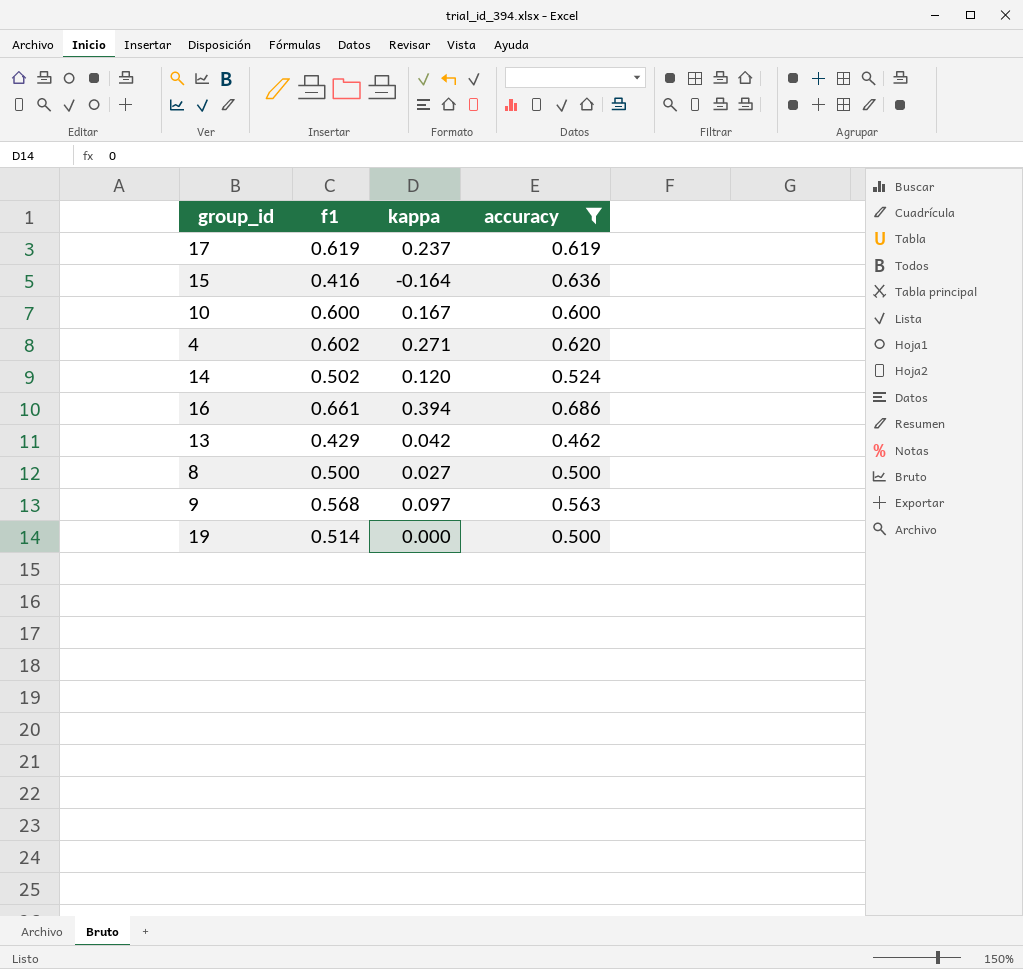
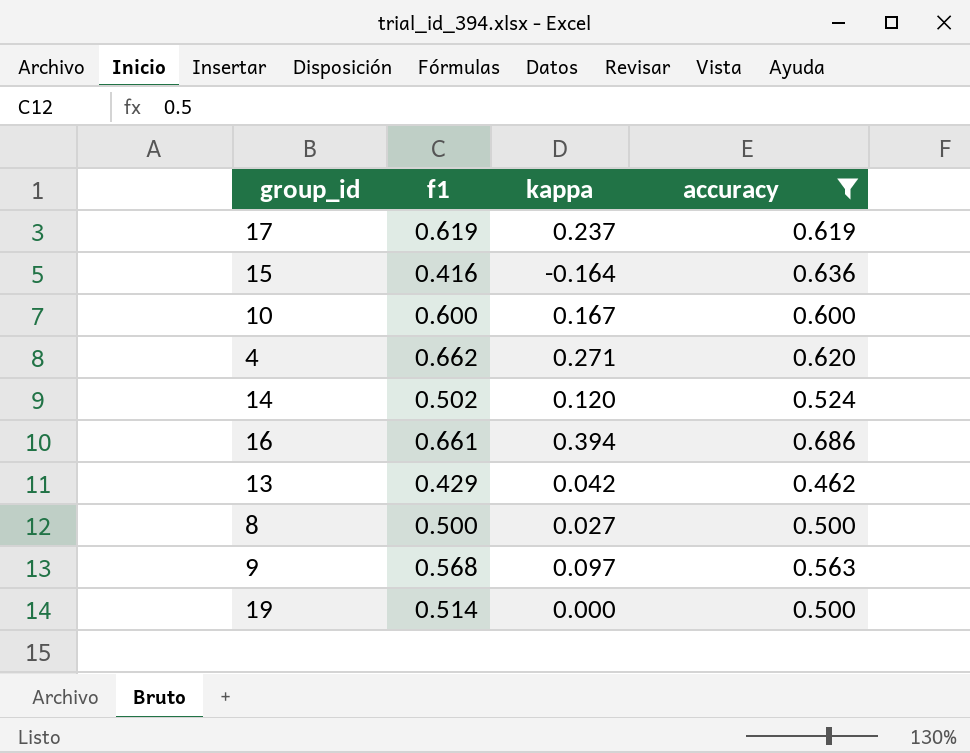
4 | f1: 0.602 -> 0.662

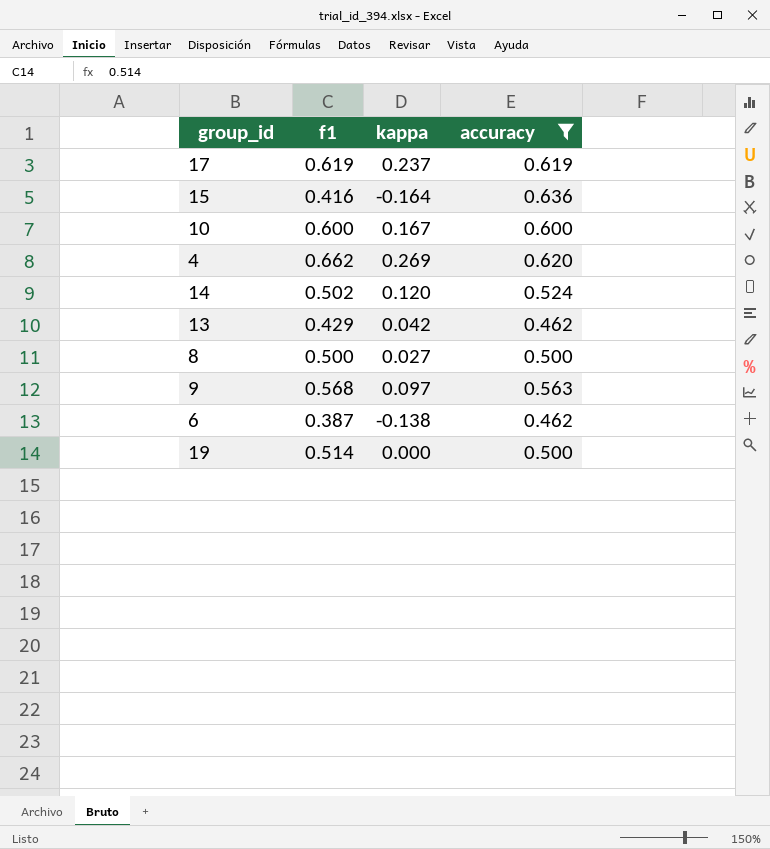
row 16: 0.661 | 0.394 | 0.686 -> none
4 | kappa: 0.271 -> 0.269
row 6: none -> 0.387 | -0.138 | 0.462

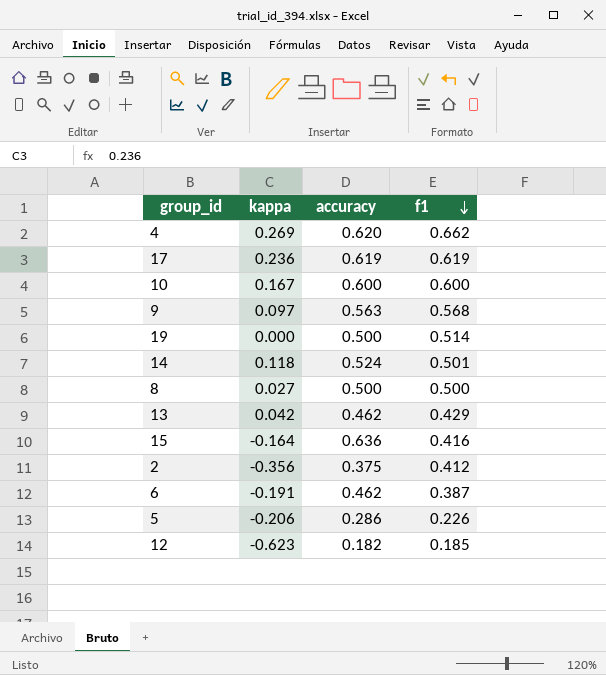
filter: accuracy >= 0.462 -> none
row order: none -> f1 descending
column f1 | position: 2 -> 4
17 | kappa: 0.237 -> 0.236
14 | kappa: 0.120 -> 0.118
14 | f1: 0.502 -> 0.501
6 | kappa: -0.138 -> -0.191

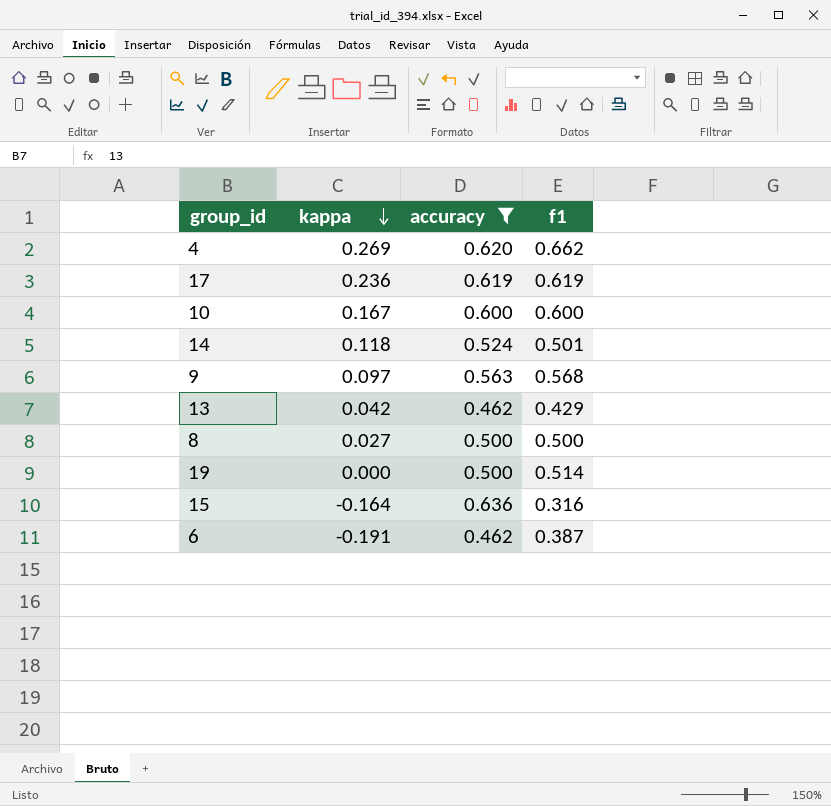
filter: none -> accuracy >= 0.462
row order: f1 descending -> kappa descending
15 | f1: 0.416 -> 0.316

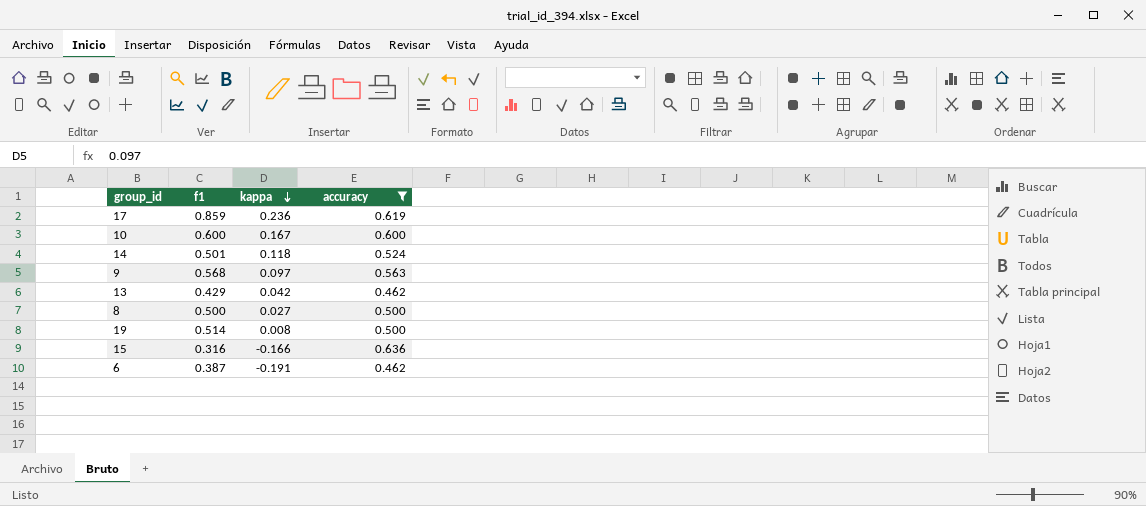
column f1 | position: 4 -> 2
row 4: 0.269 | 0.620 | 0.662 -> none
17 | f1: 0.619 -> 0.859
19 | kappa: 0.000 -> 0.008
15 | kappa: -0.164 -> -0.166

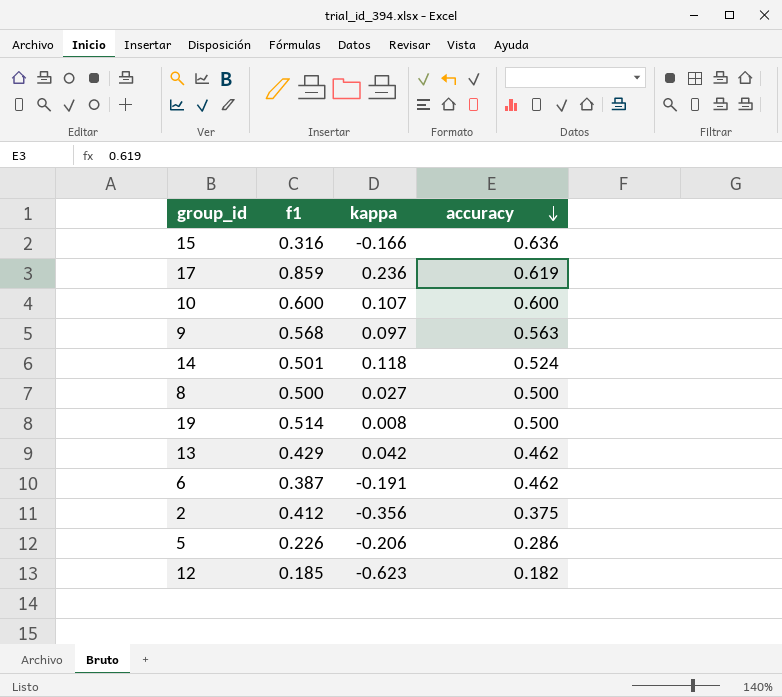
filter: accuracy >= 0.462 -> none
row order: kappa descending -> accuracy descending
10 | kappa: 0.167 -> 0.107

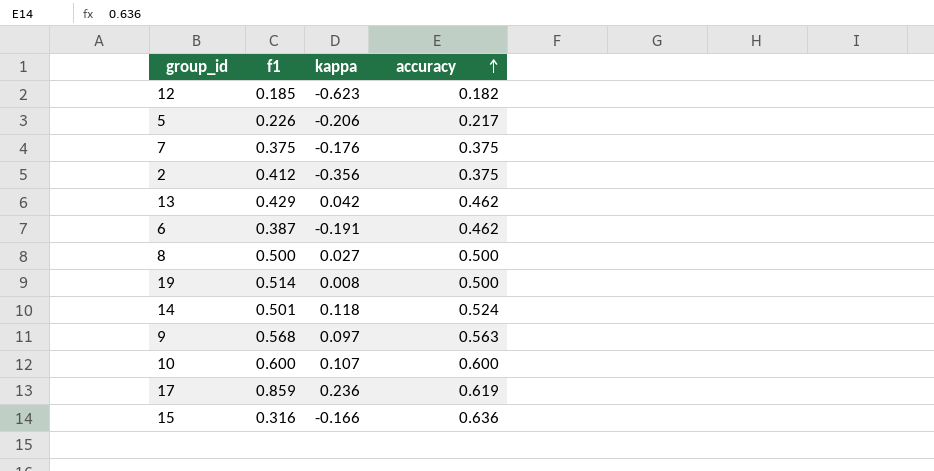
row order: accuracy descending -> accuracy ascending
5 | accuracy: 0.286 -> 0.217
row 7: none -> 0.375 | -0.176 | 0.375

